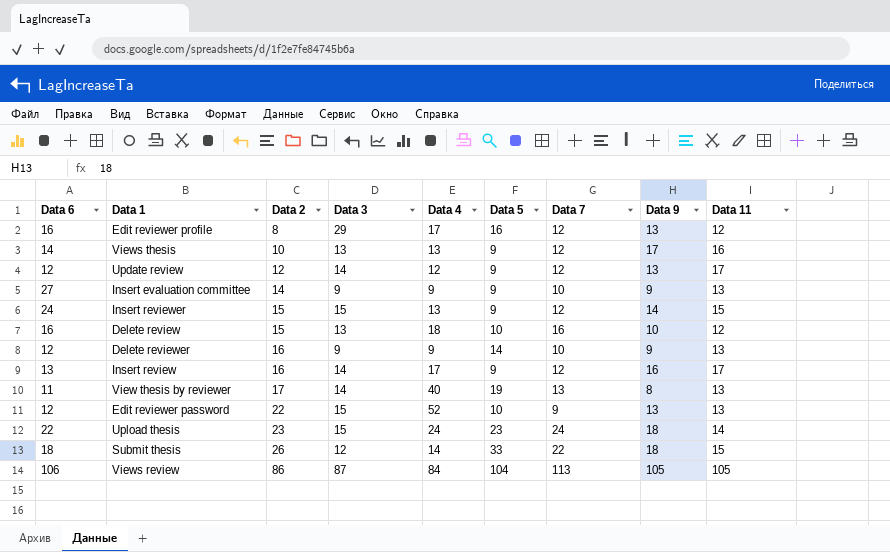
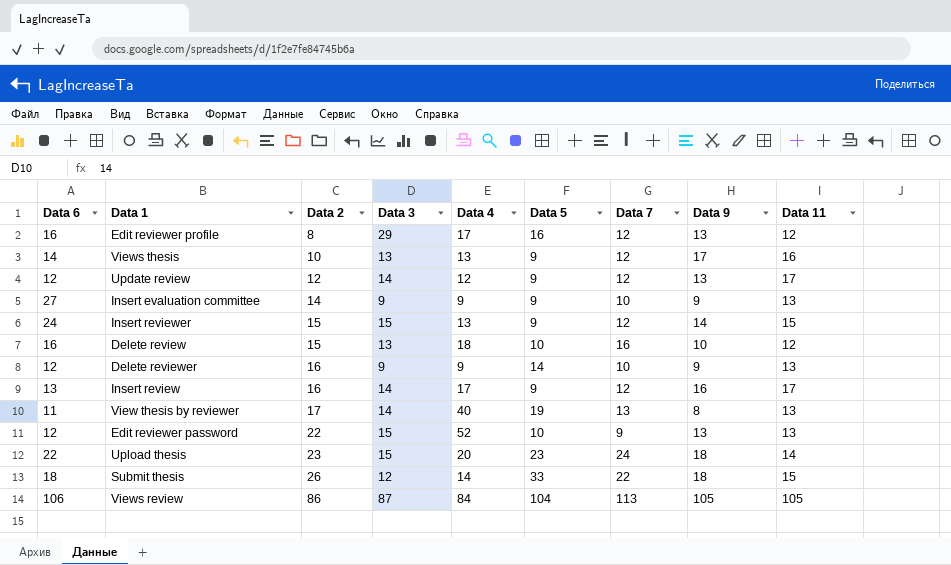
Upload thesis | Data 4: 24 -> 20

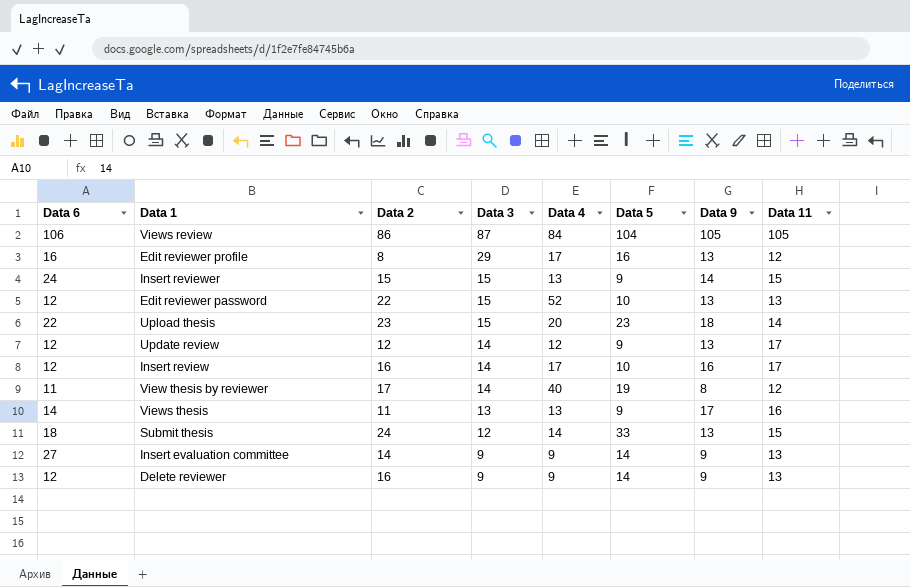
row order: Data 2 ascending -> Data 3 descending
column Data 7 | position: 7 -> none
row Delete review: 16 | 15 | 13 | 18 | 10 | 16 | 10 | 12 -> none
Insert review | Data 6: 13 -> 12
Insert review | Data 5: 9 -> 10
View thesis by reviewer | Data 11: 13 -> 12
Views thesis | Data 2: 10 -> 11
Submit thesis | Data 2: 26 -> 24
Submit thesis | Data 9: 18 -> 13
Insert evaluation committee | Data 5: 9 -> 14

